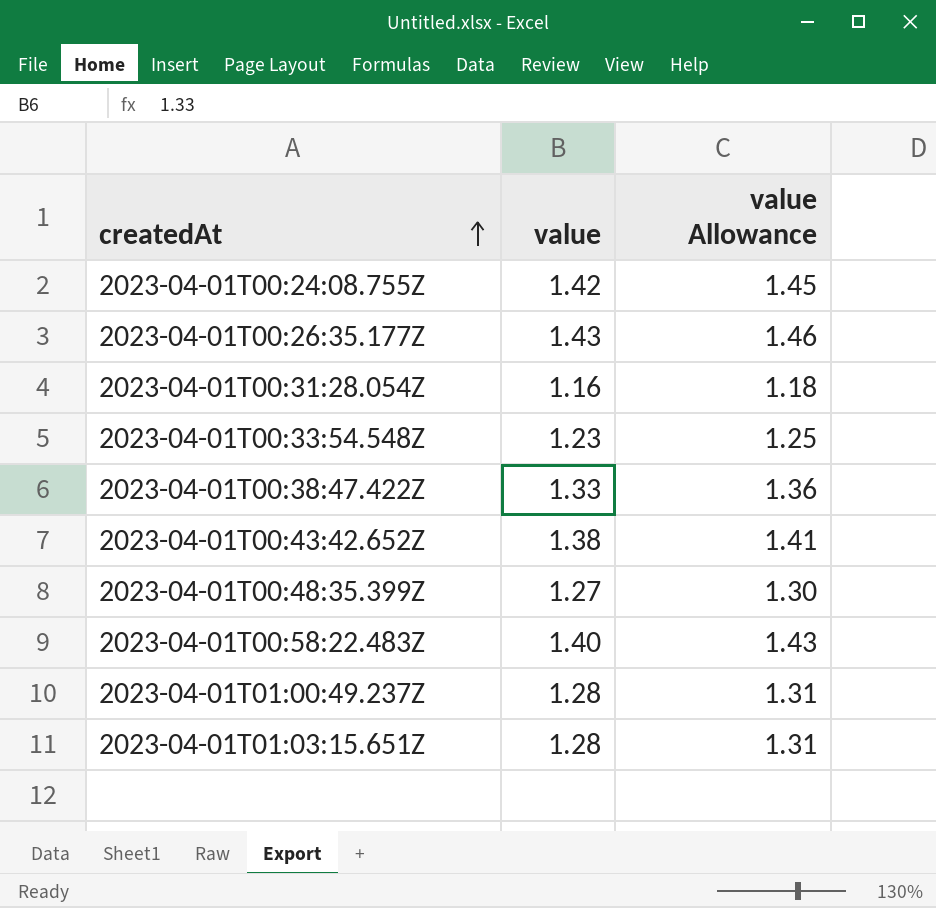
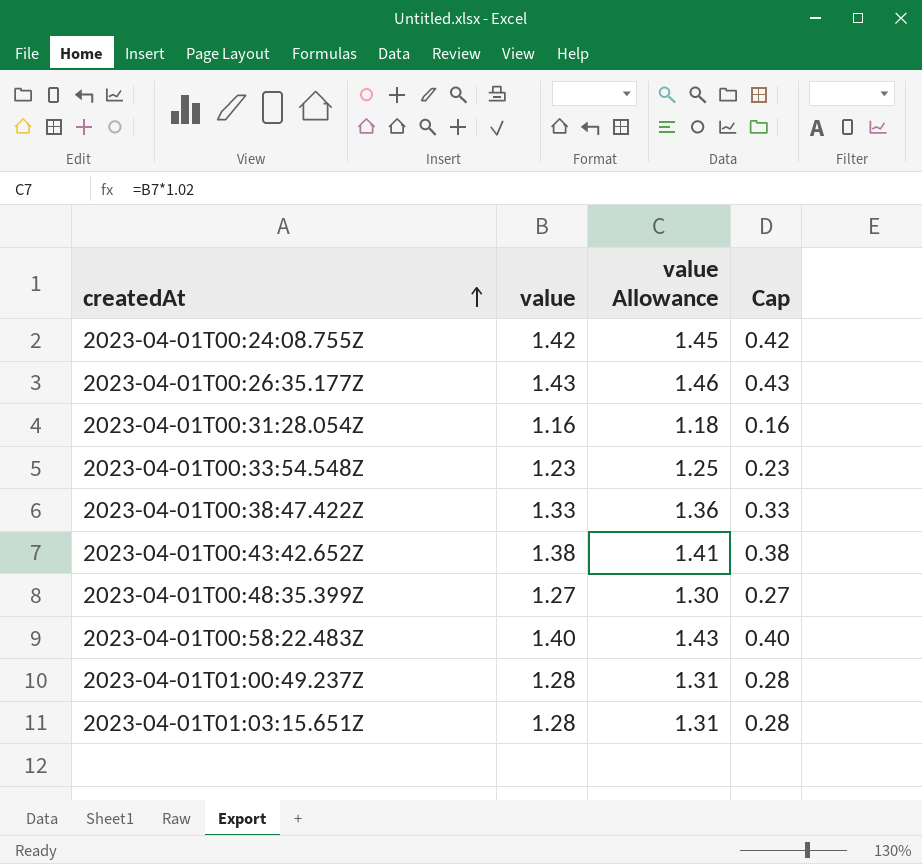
column Cap | formula: none -> [value] - 1

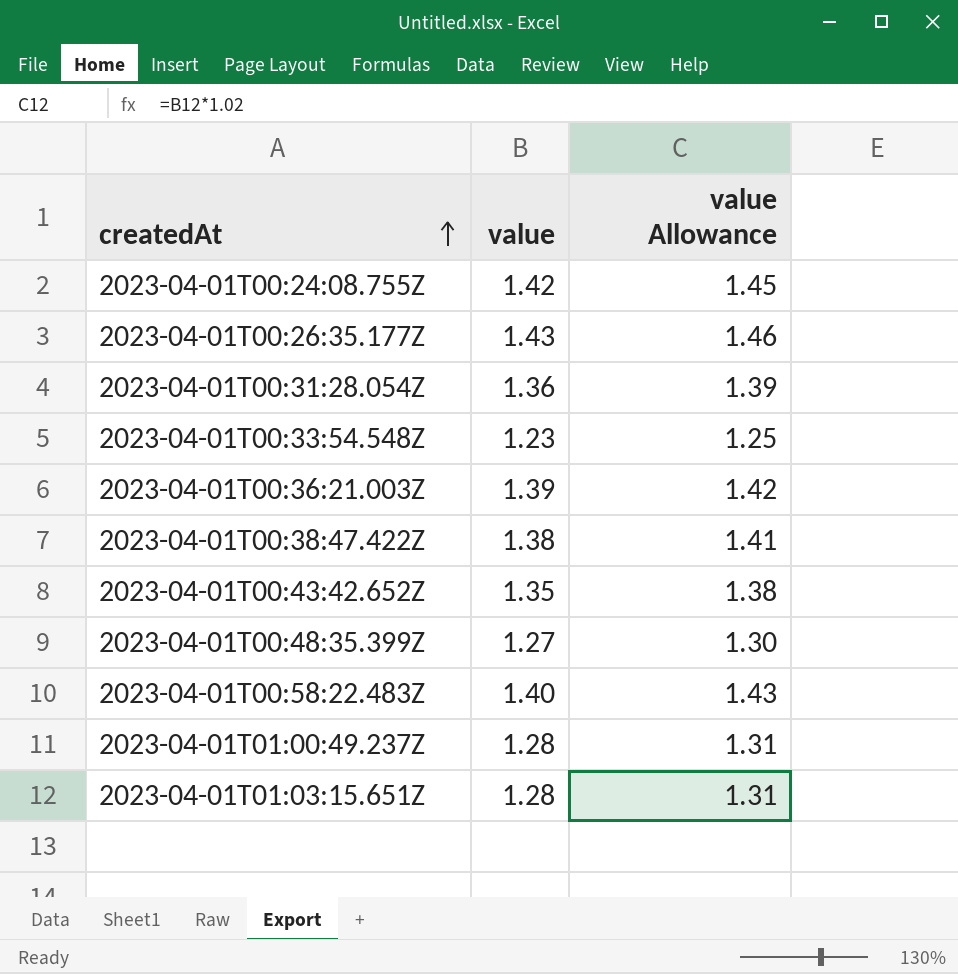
column Cap | formula: [value] - 1 -> none
2023-04-01T00:31:28.054Z | value: 1.16 -> 1.36
2023-04-01T00:31:28.054Z | value Allowance: 1.18 -> 1.39
row 2023-04-01T00:36:21.003Z: none -> 1.39 | 1.42
2023-04-01T00:38:47.422Z | value: 1.33 -> 1.38
2023-04-01T00:38:47.422Z | value Allowance: 1.36 -> 1.41
2023-04-01T00:43:42.652Z | value: 1.38 -> 1.35
2023-04-01T00:43:42.652Z | value Allowance: 1.41 -> 1.38

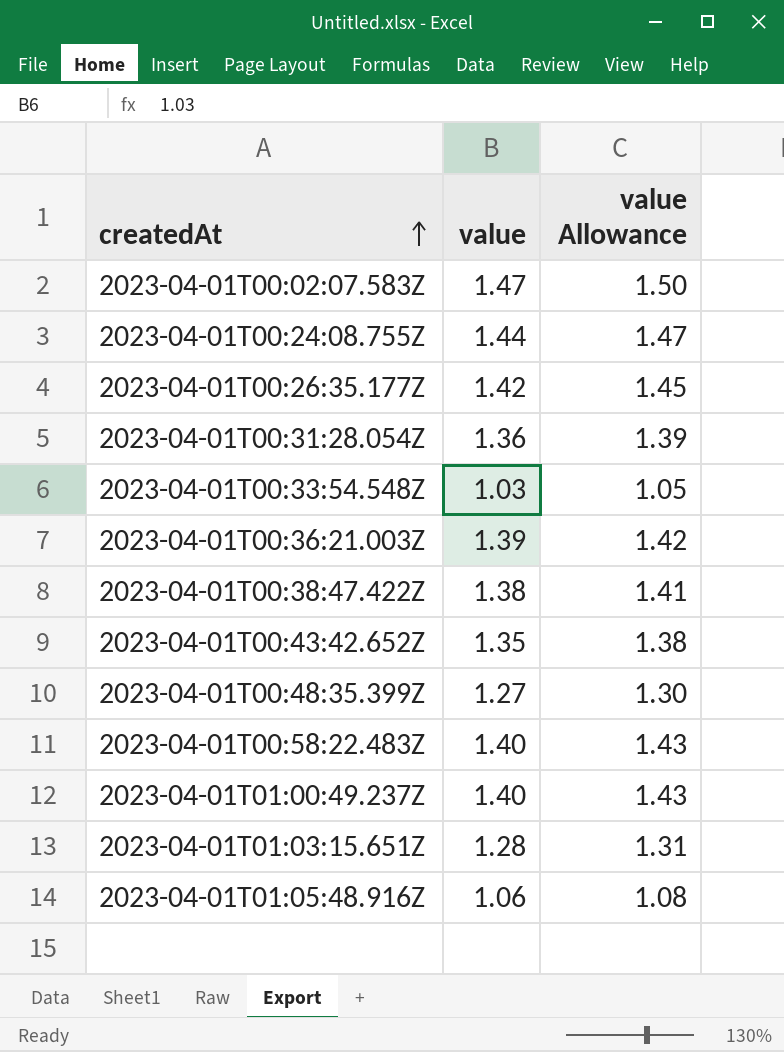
row 2023-04-01T00:02:07.583Z: none -> 1.47 | 1.50
2023-04-01T00:24:08.755Z | value: 1.42 -> 1.44
2023-04-01T00:24:08.755Z | value Allowance: 1.45 -> 1.47
2023-04-01T00:26:35.177Z | value: 1.43 -> 1.42
2023-04-01T00:26:35.177Z | value Allowance: 1.46 -> 1.45
2023-04-01T00:33:54.548Z | value: 1.23 -> 1.03
2023-04-01T00:33:54.548Z | value Allowance: 1.25 -> 1.05
2023-04-01T01:00:49.237Z | value: 1.28 -> 1.40
2023-04-01T01:00:49.237Z | value Allowance: 1.31 -> 1.43
row 2023-04-01T01:05:48.916Z: none -> 1.06 | 1.08

